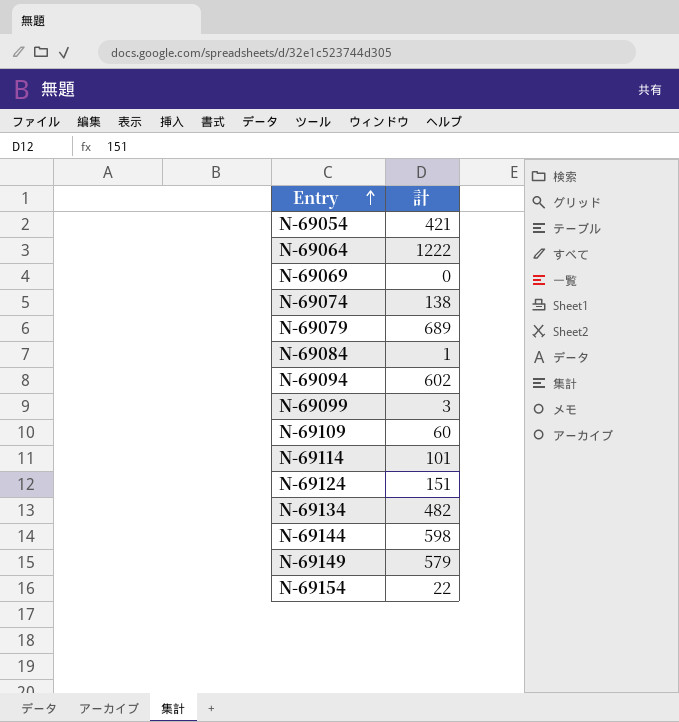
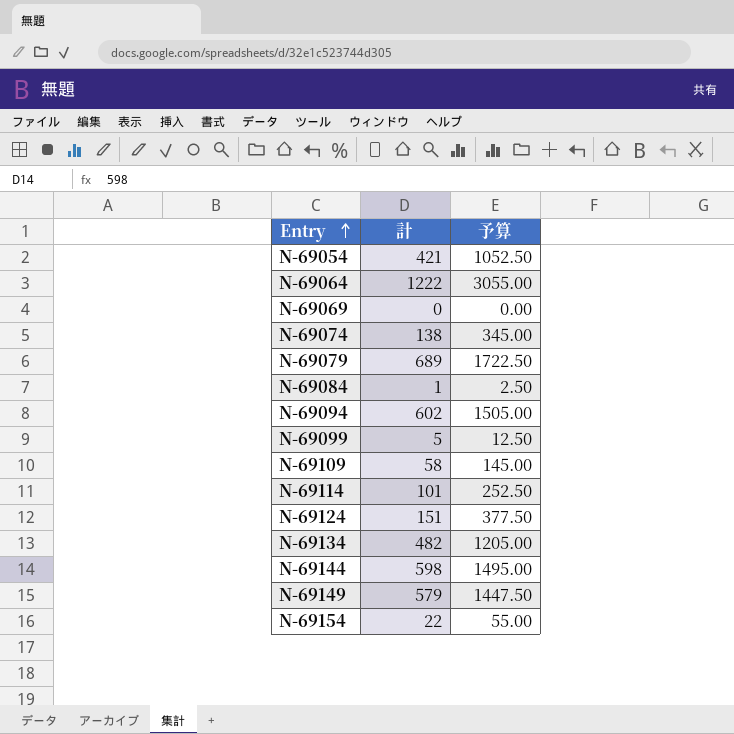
column 予算 | formula: none -> [計] * 2.5
N-69099 | 計: 3 -> 5
N-69109 | 計: 60 -> 58

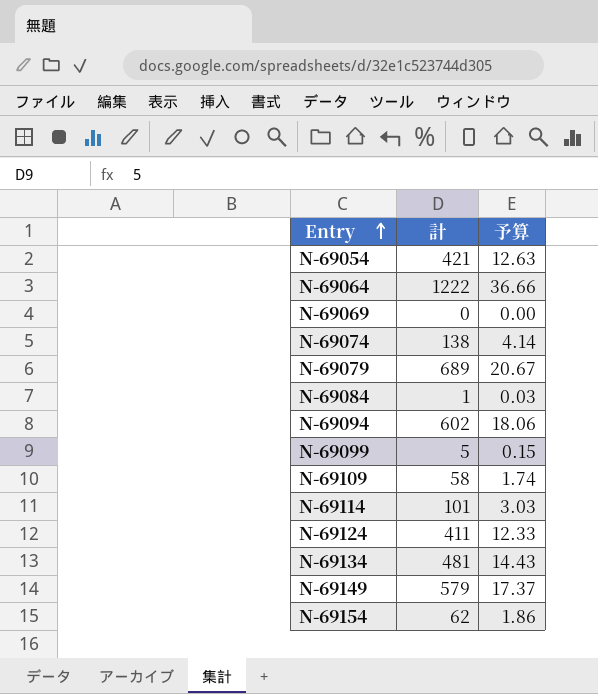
column 予算 | formula: [計] * 2.5 -> [計] * 0.03
row N-69144: 598 | 1495.00 -> none
N-69124 | 計: 151 -> 411
N-69134 | 計: 482 -> 481
N-69154 | 計: 22 -> 62

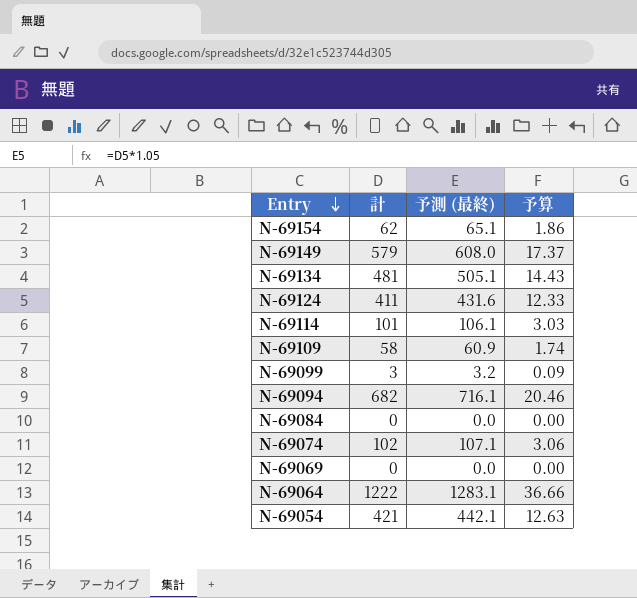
row order: Entry ascending -> Entry descending
column 予測 (最終) | formula: none -> [計] * 1.05
row N-69079: 689 | 20.67 -> none
N-69099 | 計: 5 -> 3
N-69099 | 予算: 0.15 -> 0.09
N-69094 | 計: 602 -> 682
N-69094 | 予算: 18.06 -> 20.46
N-69084 | 計: 1 -> 0
N-69084 | 予算: 0.03 -> 0.00
N-69074 | 計: 138 -> 102
N-69074 | 予算: 4.14 -> 3.06

